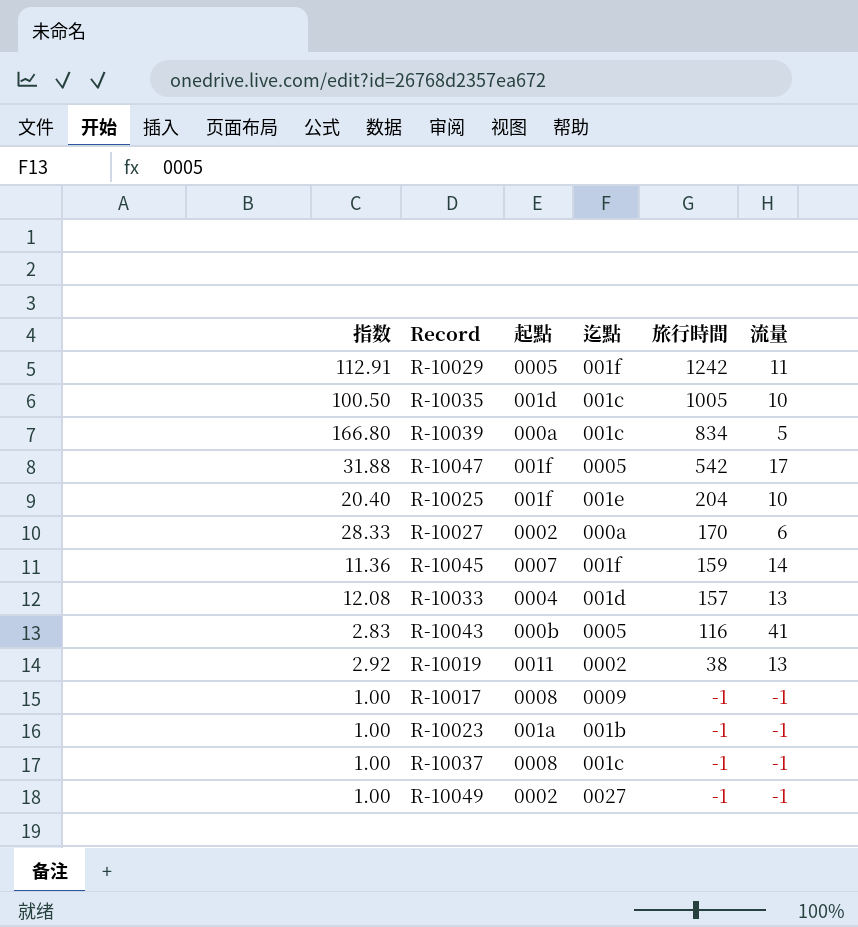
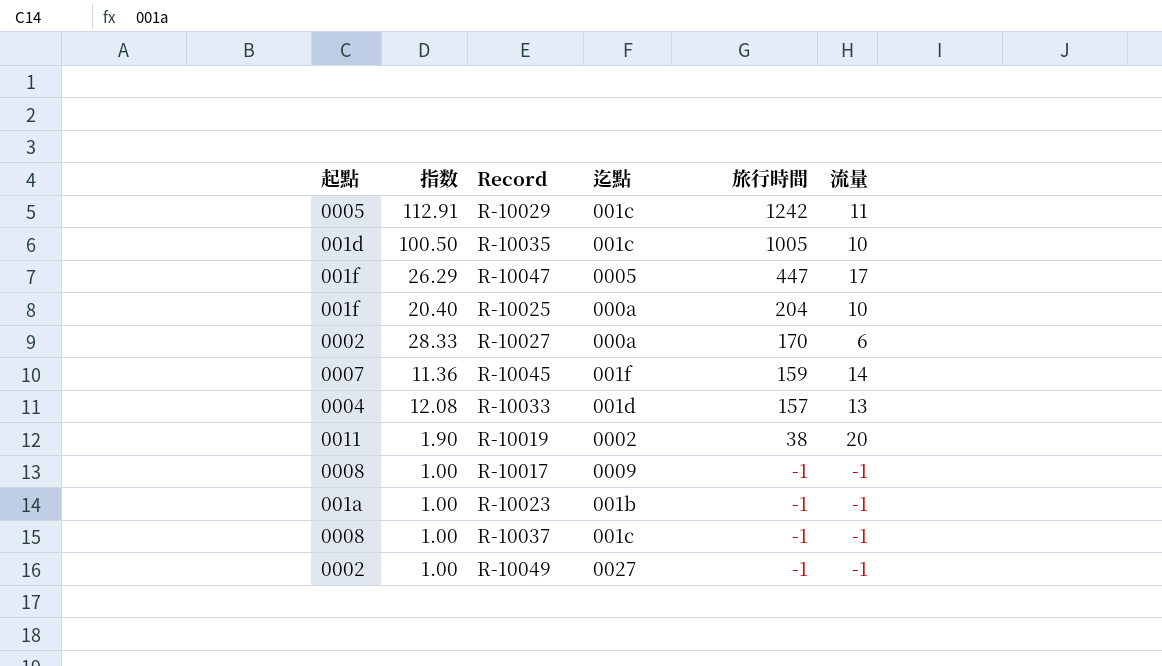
column 起點 | position: 3 -> 1
row R-10039: 166.80 | 000a | 001c | 834 | 5 -> none
row R-10043: 2.83 | 000b | 0005 | 116 | 41 -> none
R-10029 | 迄點: 001f -> 001c
R-10047 | 指数: 31.88 -> 26.29
R-10047 | 旅行時間: 542 -> 447
R-10025 | 迄點: 001e -> 000a
R-10019 | 指数: 2.92 -> 1.90
R-10019 | 流量: 13 -> 20

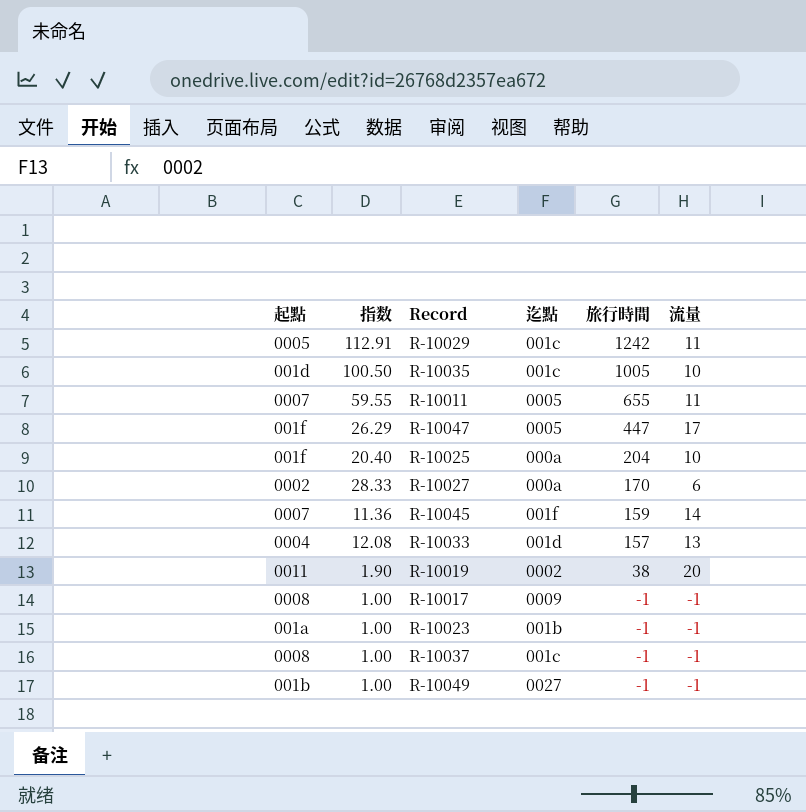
row R-10011: none -> 0007 | 59.55 | 0005 | 655 | 11
R-10049 | 起點: 0002 -> 001b

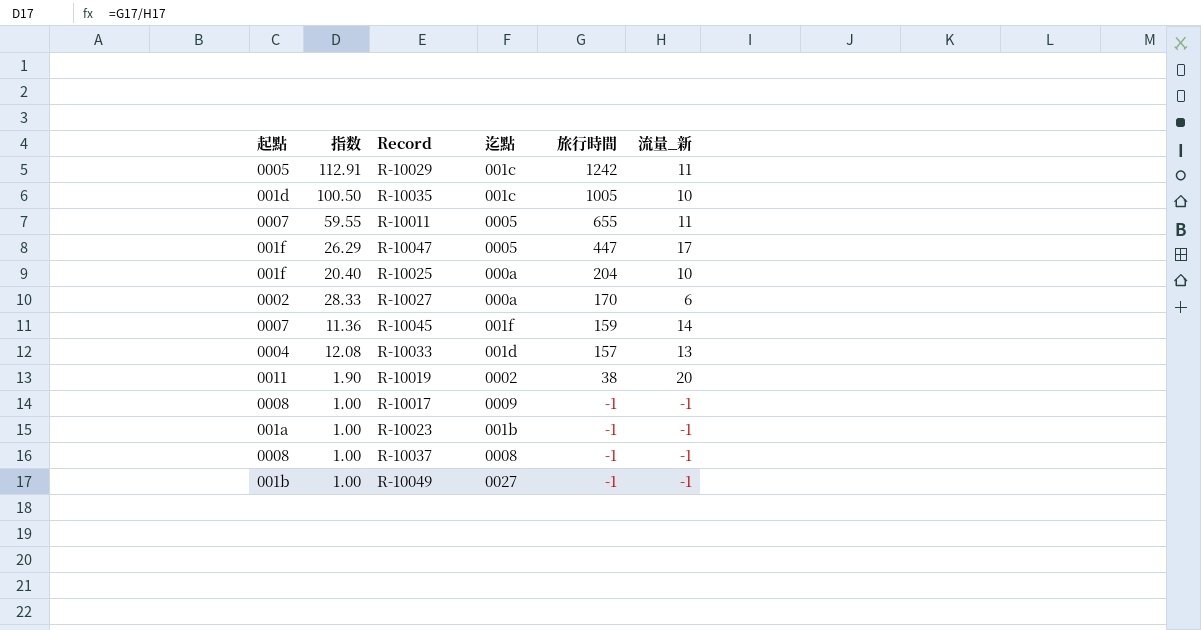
column name: 流量 -> 流量_新
R-10037 | 迄點: 001c -> 0008

